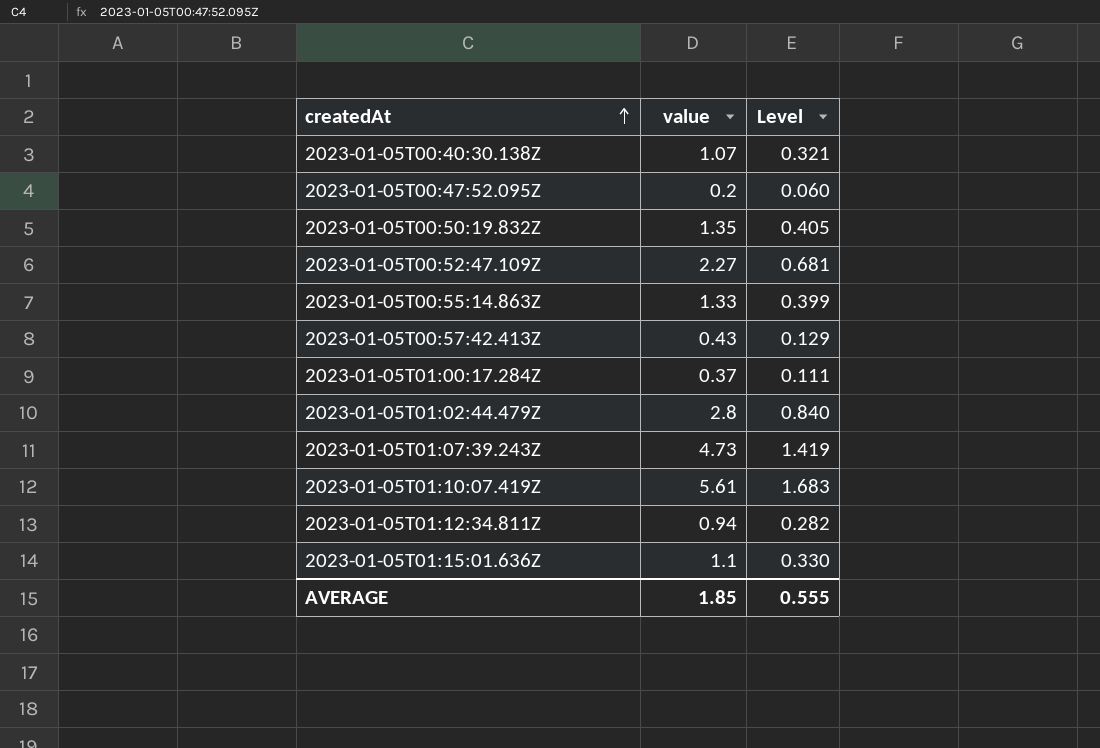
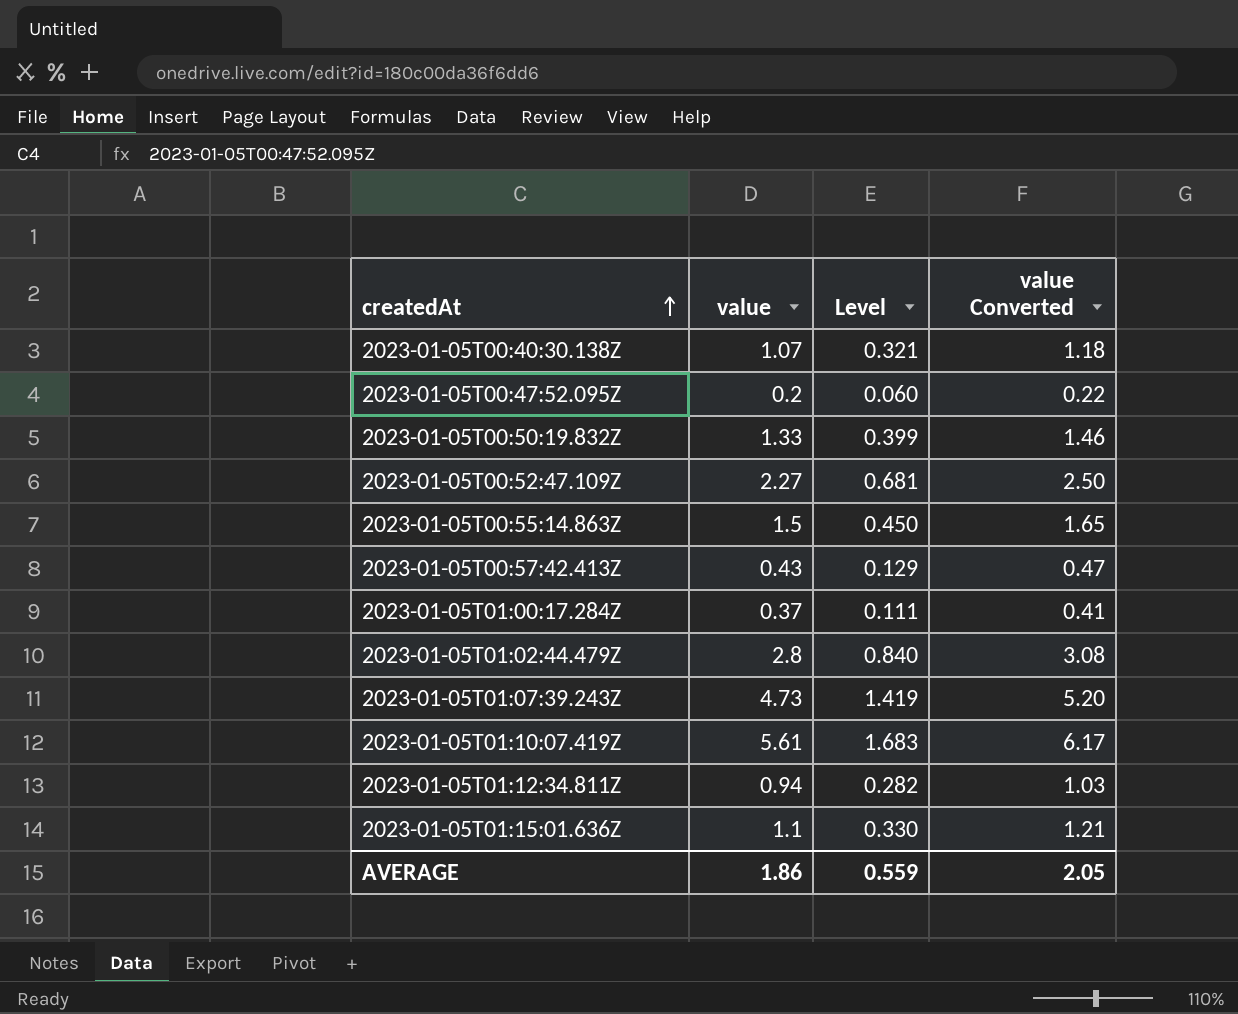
column value Converted | formula: none -> [value] * 1.1
2023-01-05T00:50:19.832Z | value: 1.35 -> 1.33
2023-01-05T00:50:19.832Z | Level: 0.405 -> 0.399
2023-01-05T00:55:14.863Z | value: 1.33 -> 1.5
2023-01-05T00:55:14.863Z | Level: 0.399 -> 0.450
AVERAGE | value: 1.85 -> 1.86
AVERAGE | Level: 0.555 -> 0.559

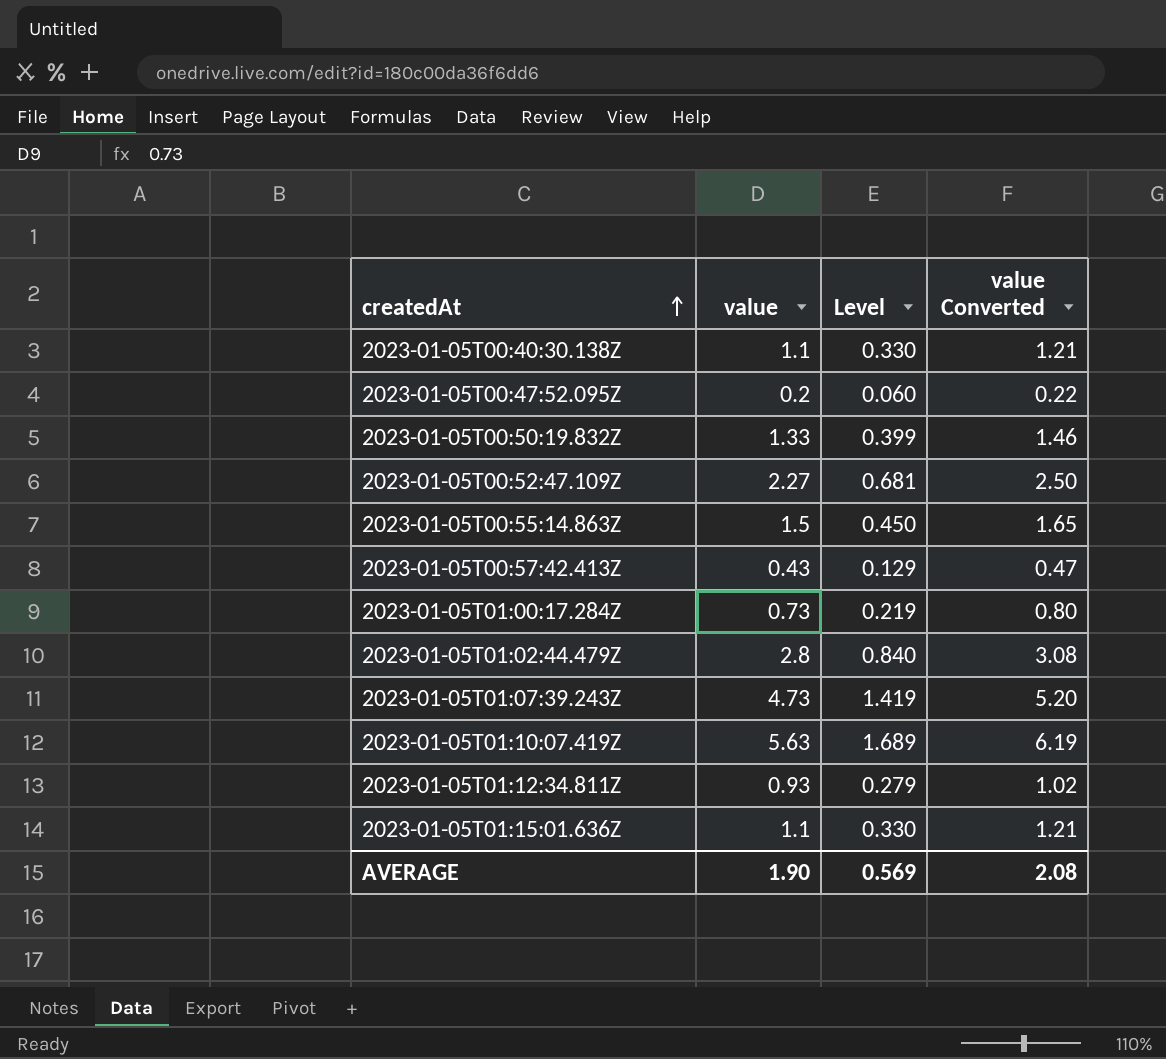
2023-01-05T00:40:30.138Z | value: 1.07 -> 1.1
2023-01-05T00:40:30.138Z | Level: 0.321 -> 0.330
2023-01-05T00:40:30.138Z | value Converted: 1.18 -> 1.21
2023-01-05T01:00:17.284Z | value: 0.37 -> 0.73
2023-01-05T01:00:17.284Z | Level: 0.111 -> 0.219
2023-01-05T01:00:17.284Z | value Converted: 0.41 -> 0.80
2023-01-05T01:10:07.419Z | value: 5.61 -> 5.63
2023-01-05T01:10:07.419Z | Level: 1.683 -> 1.689
2023-01-05T01:10:07.419Z | value Converted: 6.17 -> 6.19
2023-01-05T01:12:34.811Z | value: 0.94 -> 0.93
2023-01-05T01:12:34.811Z | Level: 0.282 -> 0.279
2023-01-05T01:12:34.811Z | value Converted: 1.03 -> 1.02
AVERAGE | value: 1.86 -> 1.90
AVERAGE | Level: 0.559 -> 0.569
AVERAGE | value Converted: 2.05 -> 2.08

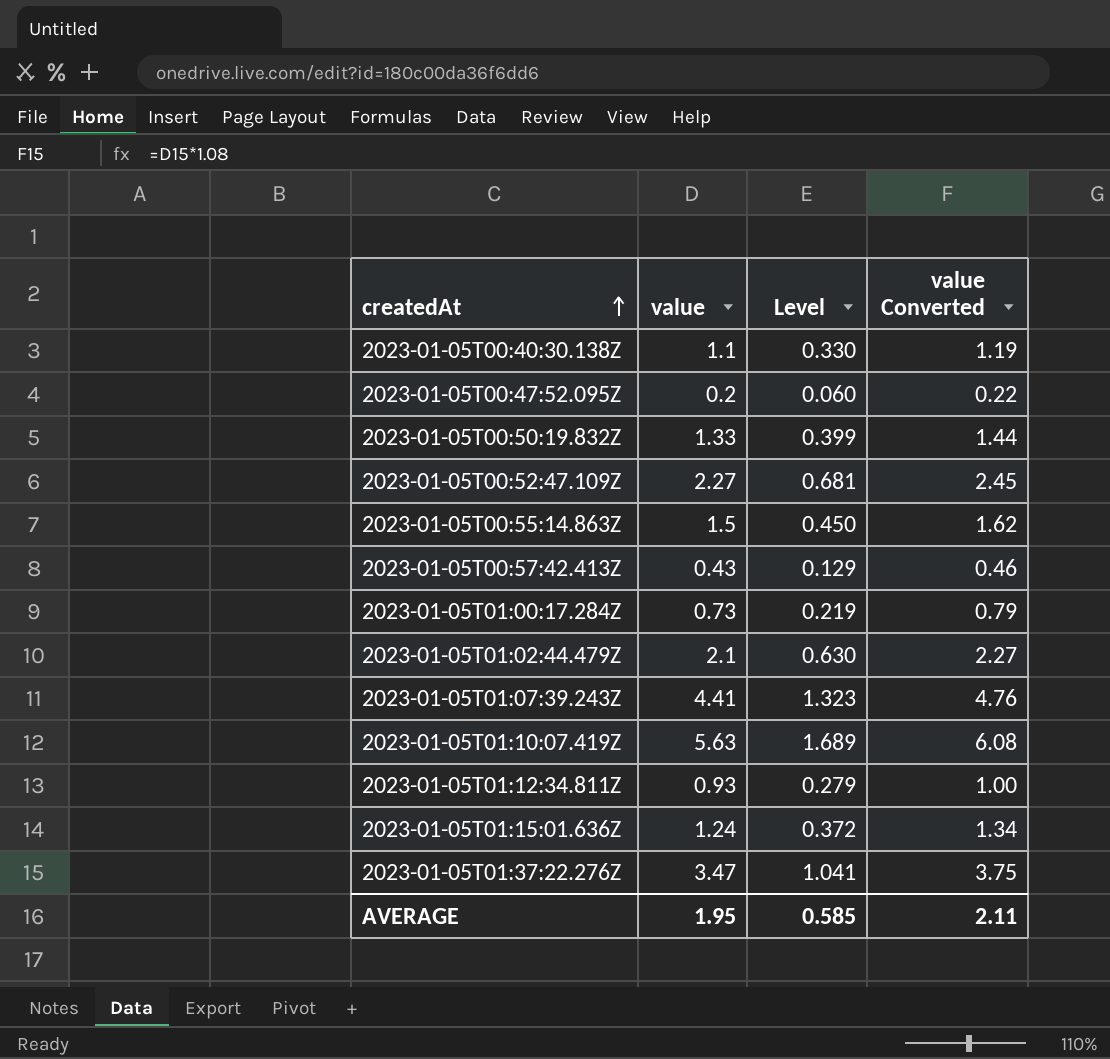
column value Converted | formula: [value] * 1.1 -> [value] * 1.08
2023-01-05T01:02:44.479Z | value: 2.8 -> 2.1
2023-01-05T01:02:44.479Z | Level: 0.840 -> 0.630
2023-01-05T01:07:39.243Z | value: 4.73 -> 4.41
2023-01-05T01:07:39.243Z | Level: 1.419 -> 1.323
2023-01-05T01:15:01.636Z | value: 1.1 -> 1.24
2023-01-05T01:15:01.636Z | Level: 0.330 -> 0.372
row 2023-01-05T01:37:22.276Z: none -> 3.47 | 1.041 | 3.75
AVERAGE | value: 1.90 -> 1.95
AVERAGE | Level: 0.569 -> 0.585
AVERAGE | value Converted: 2.08 -> 2.11

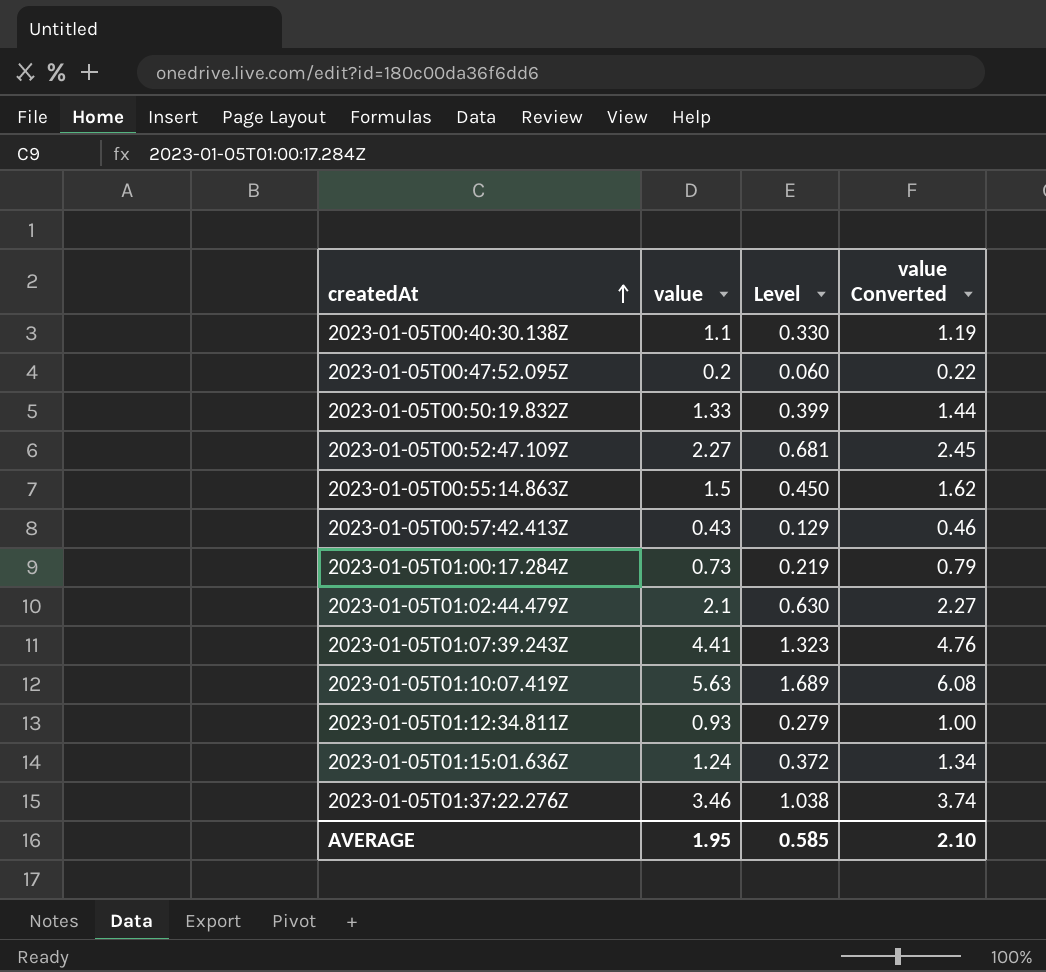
2023-01-05T01:37:22.276Z | value: 3.47 -> 3.46
2023-01-05T01:37:22.276Z | Level: 1.041 -> 1.038
2023-01-05T01:37:22.276Z | value Converted: 3.75 -> 3.74
AVERAGE | value Converted: 2.11 -> 2.10

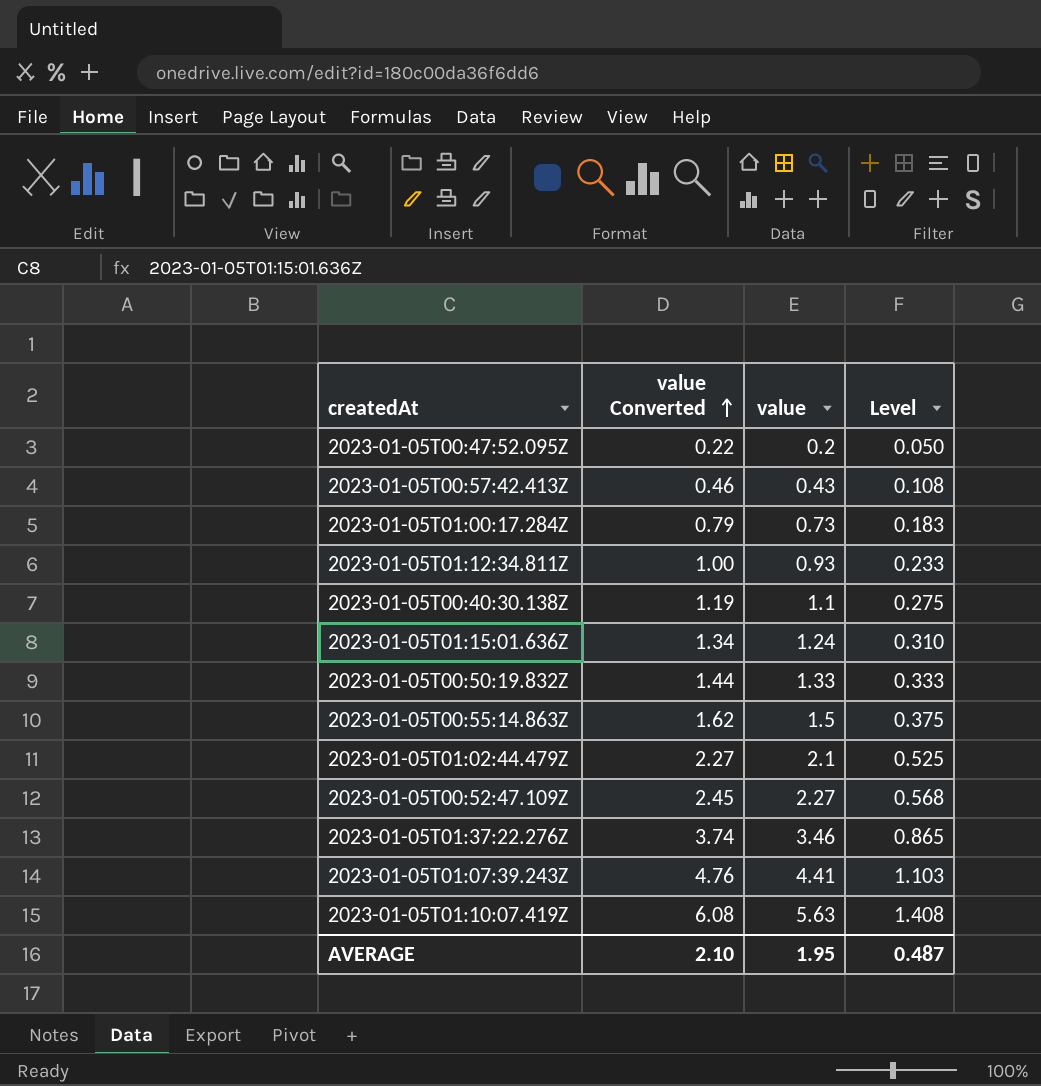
row order: createdAt ascending -> value Converted ascending
column value Converted | position: 4 -> 2
column Level | formula: [value] * 0.3 -> [value] * 0.25
AVERAGE | Level: 0.585 -> 0.487

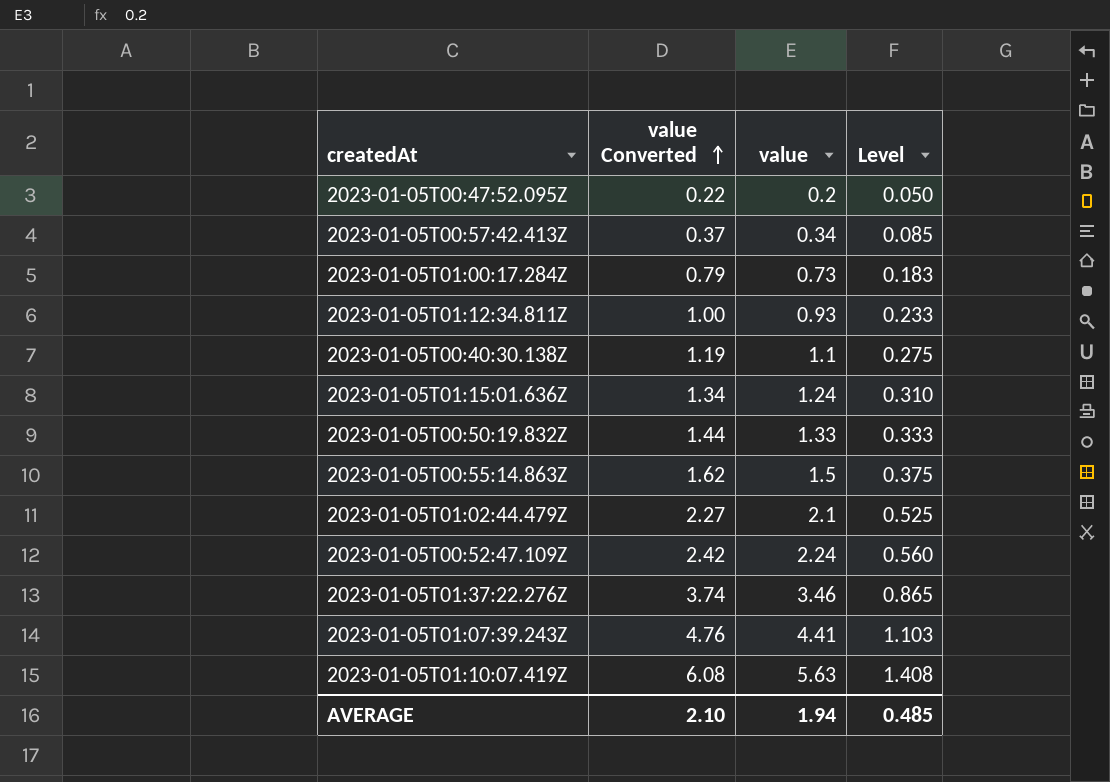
2023-01-05T00:57:42.413Z | value Converted: 0.46 -> 0.37
2023-01-05T00:57:42.413Z | value: 0.43 -> 0.34
2023-01-05T00:57:42.413Z | Level: 0.108 -> 0.085
2023-01-05T00:52:47.109Z | value Converted: 2.45 -> 2.42
2023-01-05T00:52:47.109Z | value: 2.27 -> 2.24
2023-01-05T00:52:47.109Z | Level: 0.568 -> 0.560
AVERAGE | value: 1.95 -> 1.94
AVERAGE | Level: 0.487 -> 0.485

